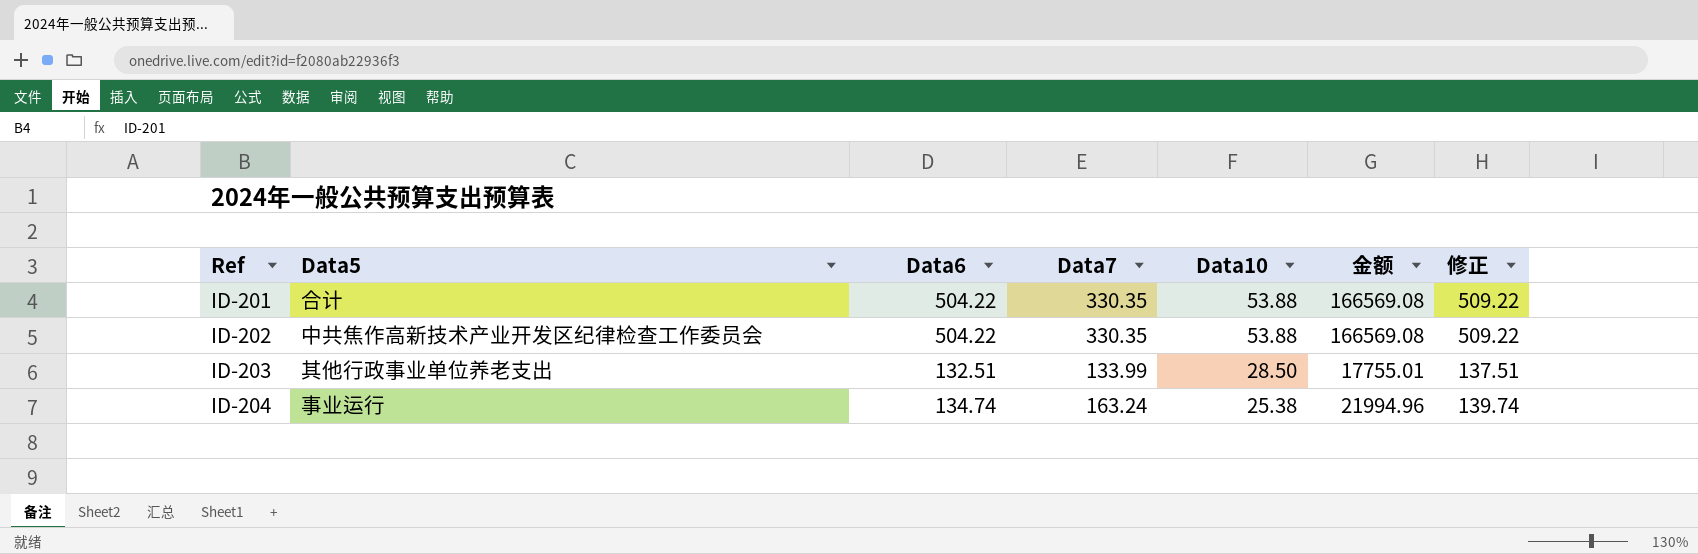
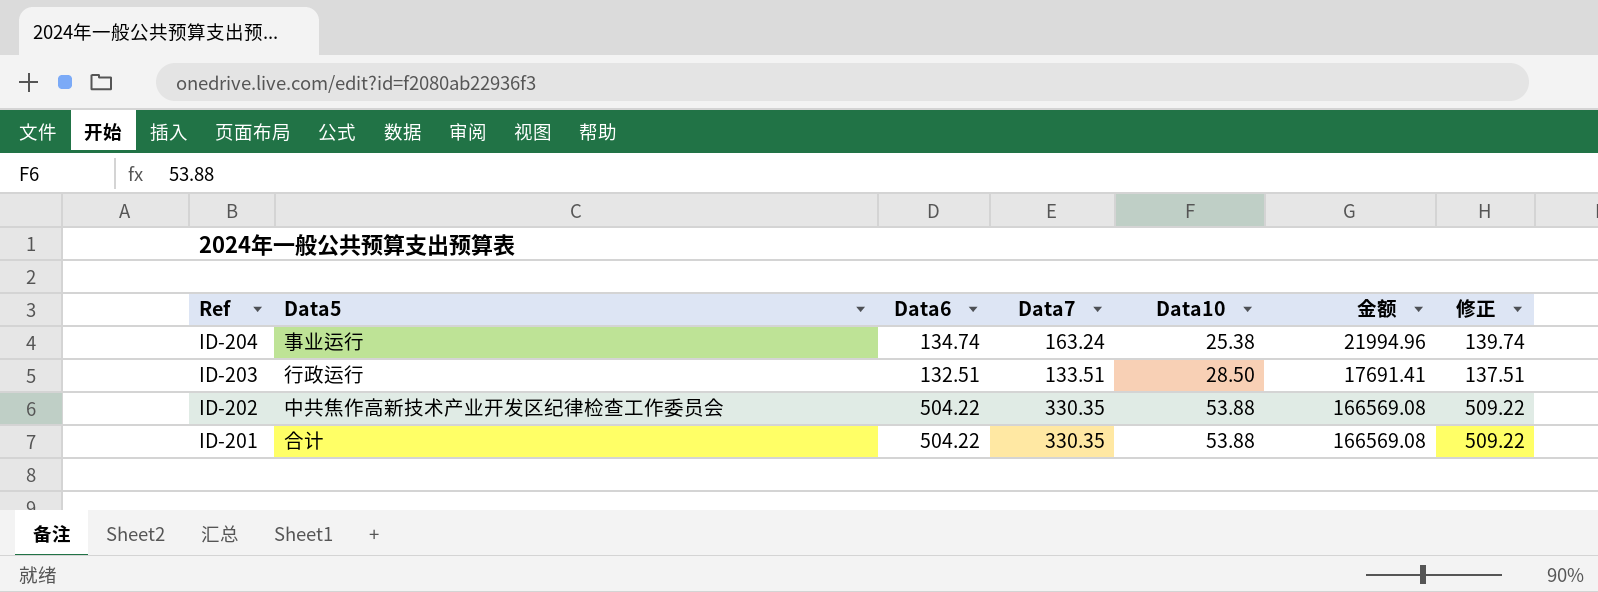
row order: Ref ascending -> Ref descending
ID-203 | Data5: 其他行政事业单位养老支出 -> 行政运行
ID-203 | Data7: 133.99 -> 133.51
ID-203 | 金额: 17755.01 -> 17691.41

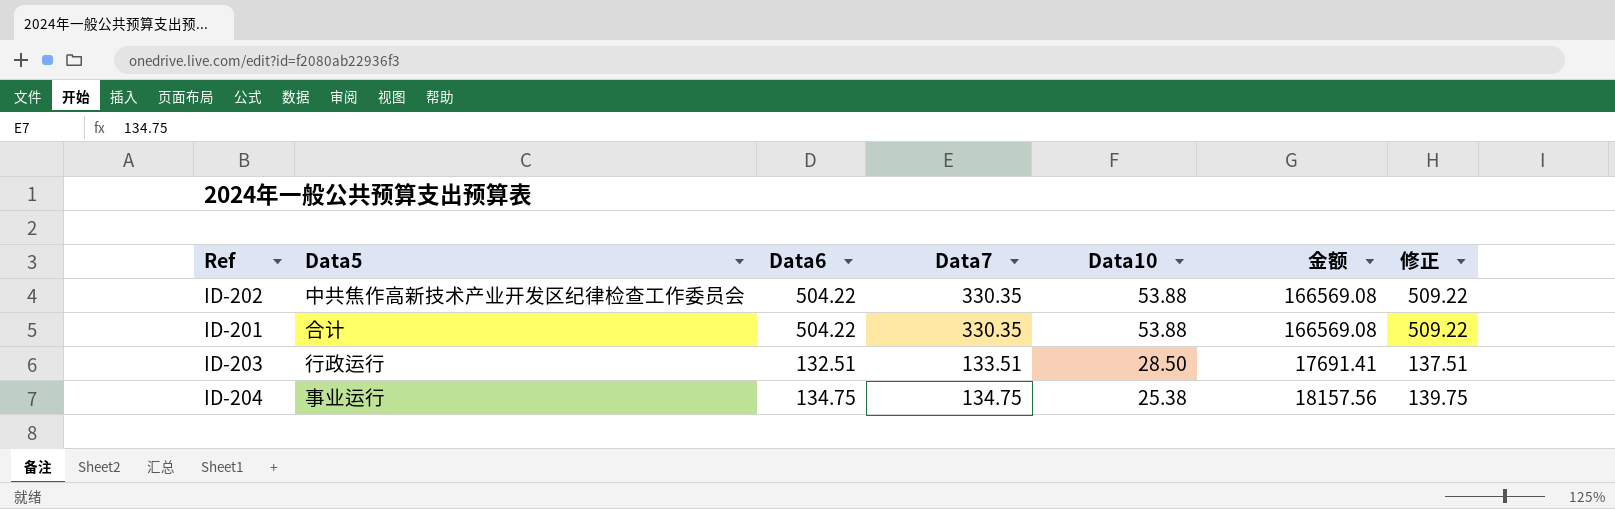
row order: Ref descending -> Data10 descending
ID-204 | Data6: 134.74 -> 134.75
ID-204 | Data7: 163.24 -> 134.75
ID-204 | 金额: 21994.96 -> 18157.56
ID-204 | 修正: 139.74 -> 139.75

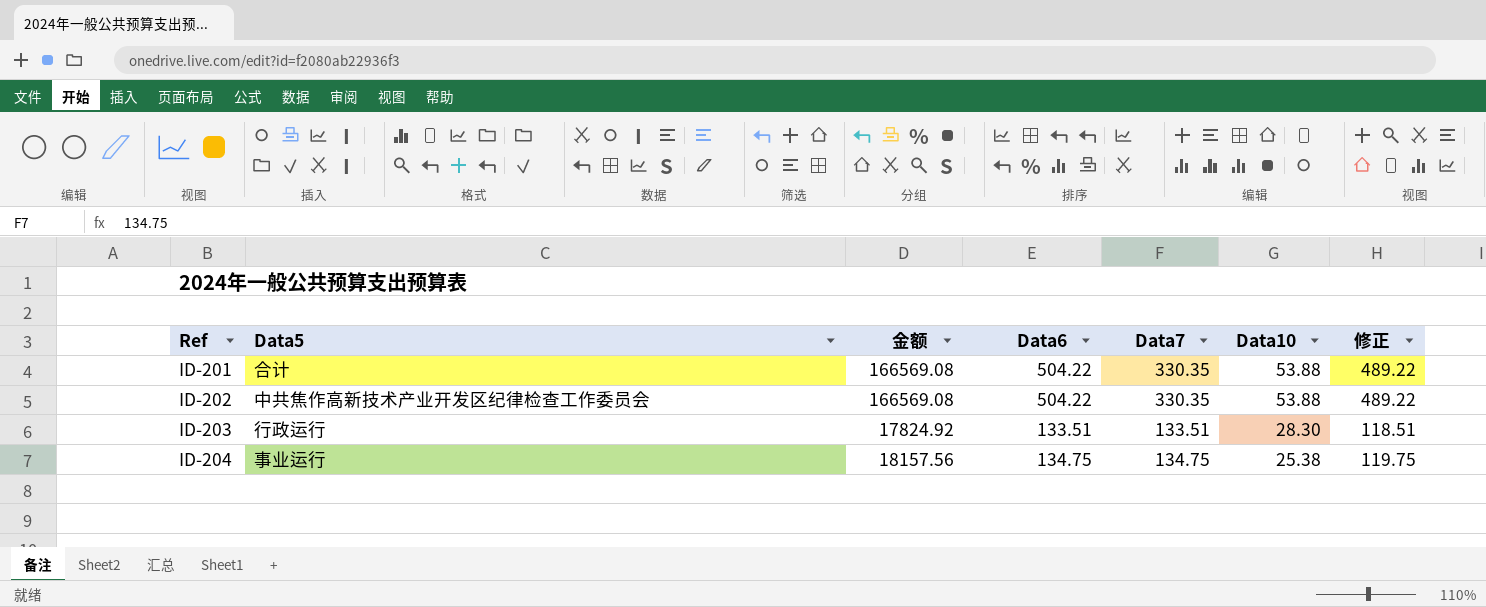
row order: Data10 descending -> Ref ascending
column 金额 | position: 6 -> 3
column 修正 | formula: [Data6] + 5 -> [Data6] - 15
ID-203 | 金额: 17691.41 -> 17824.92
ID-203 | Data6: 132.51 -> 133.51
ID-203 | Data10: 28.50 -> 28.30

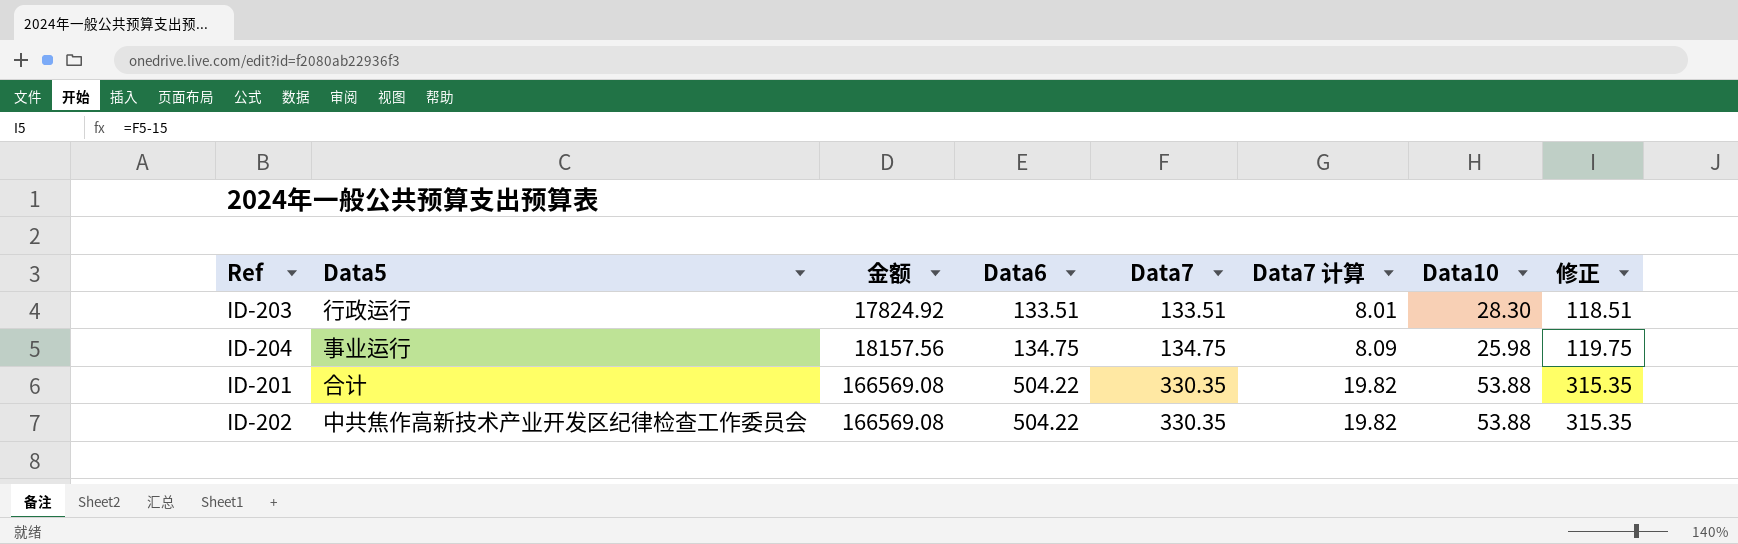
row order: Ref ascending -> 金额 ascending
column Data7 计算 | formula: none -> [Data7] * 0.06
column 修正 | formula: [Data6] - 15 -> [Data7] - 15
ID-204 | Data10: 25.38 -> 25.98

